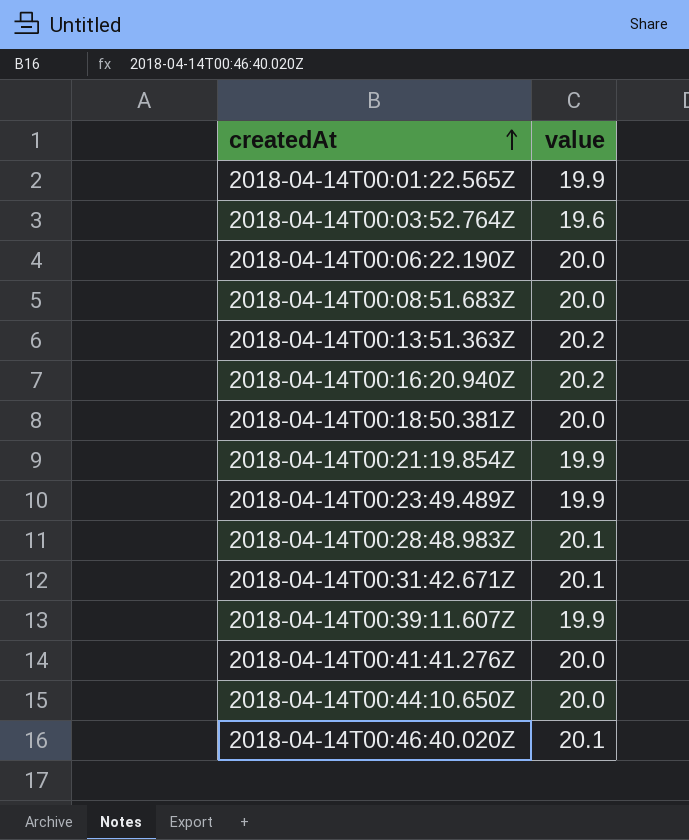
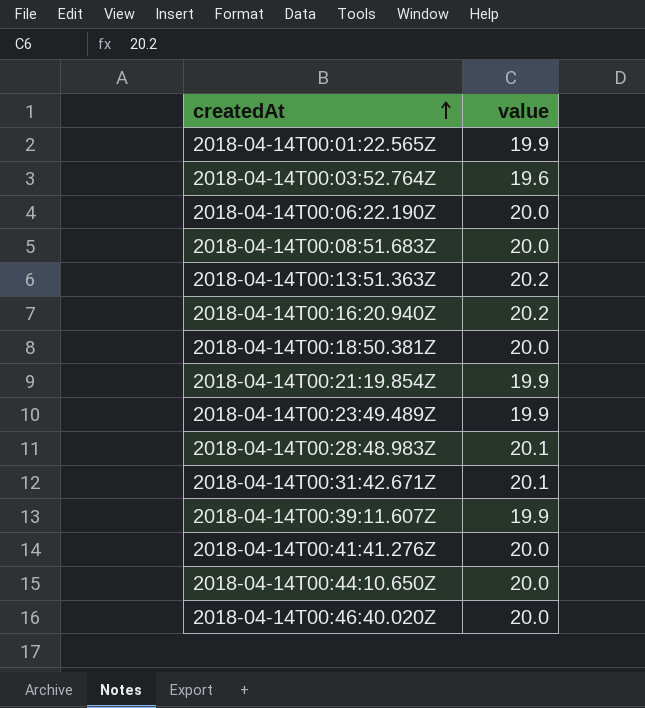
2018-04-14T00:46:40.020Z | value: 20.1 -> 20.0

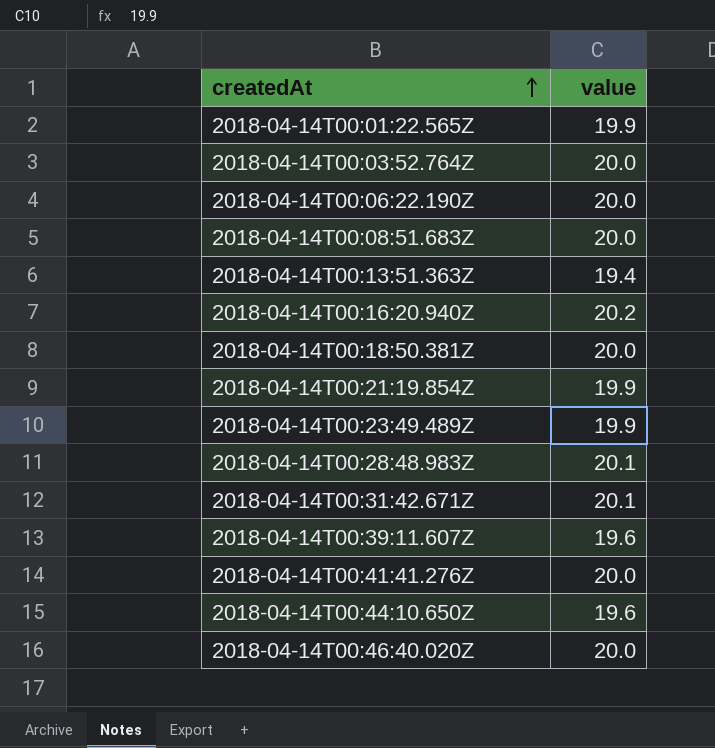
2018-04-14T00:03:52.764Z | value: 19.6 -> 20.0
2018-04-14T00:13:51.363Z | value: 20.2 -> 19.4
2018-04-14T00:39:11.607Z | value: 19.9 -> 19.6
2018-04-14T00:44:10.650Z | value: 20.0 -> 19.6

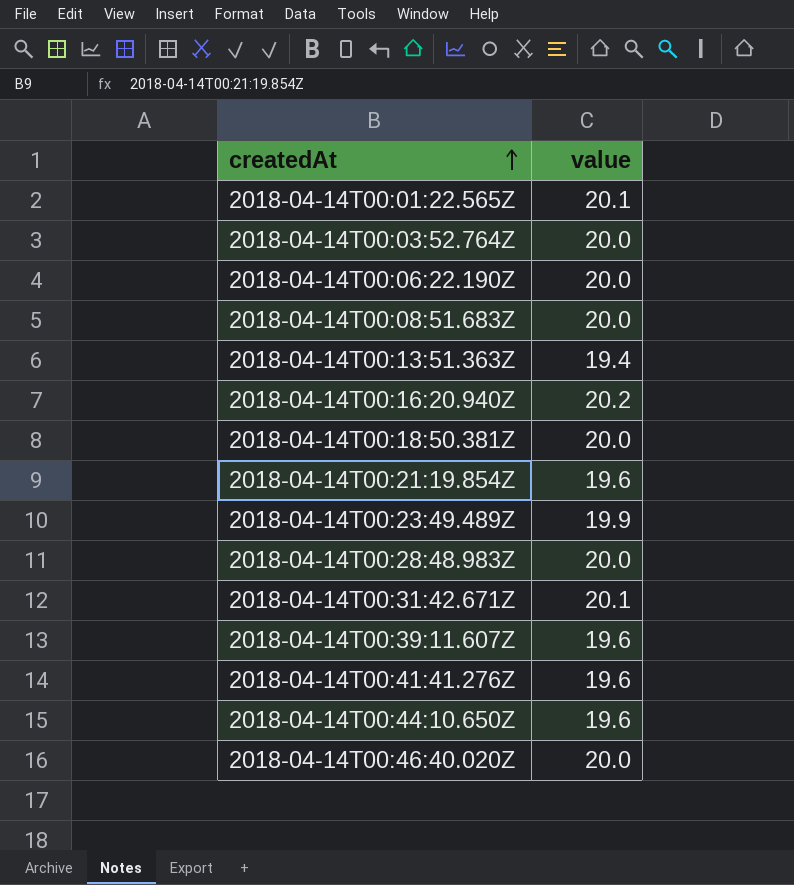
2018-04-14T00:01:22.565Z | value: 19.9 -> 20.1
2018-04-14T00:21:19.854Z | value: 19.9 -> 19.6
2018-04-14T00:28:48.983Z | value: 20.1 -> 20.0
2018-04-14T00:41:41.276Z | value: 20.0 -> 19.6

